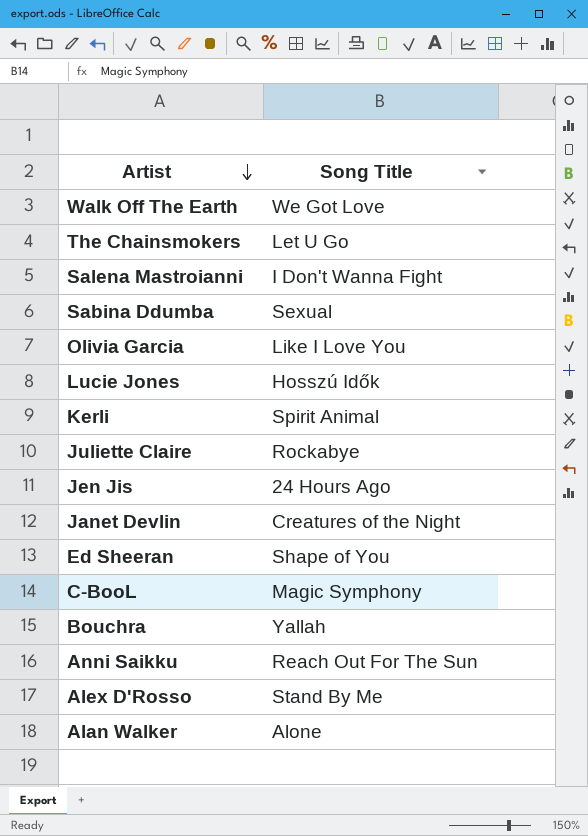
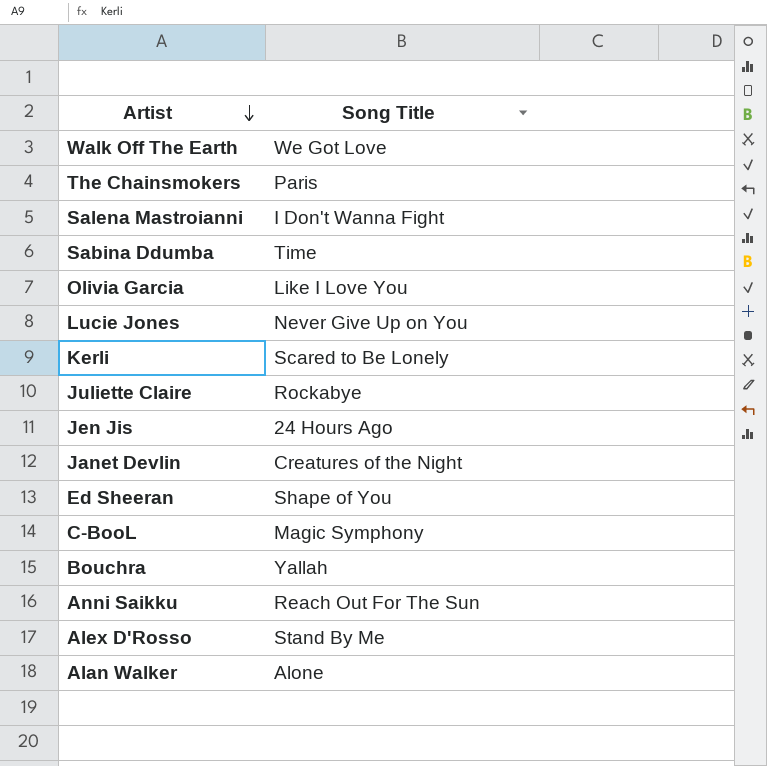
The Chainsmokers | Song Title: Let U Go -> Paris
Sabina Ddumba | Song Title: Sexual -> Time
Lucie Jones | Song Title: Hosszú Idők -> Never Give Up on You
Kerli | Song Title: Spirit Animal -> Scared to Be Lonely

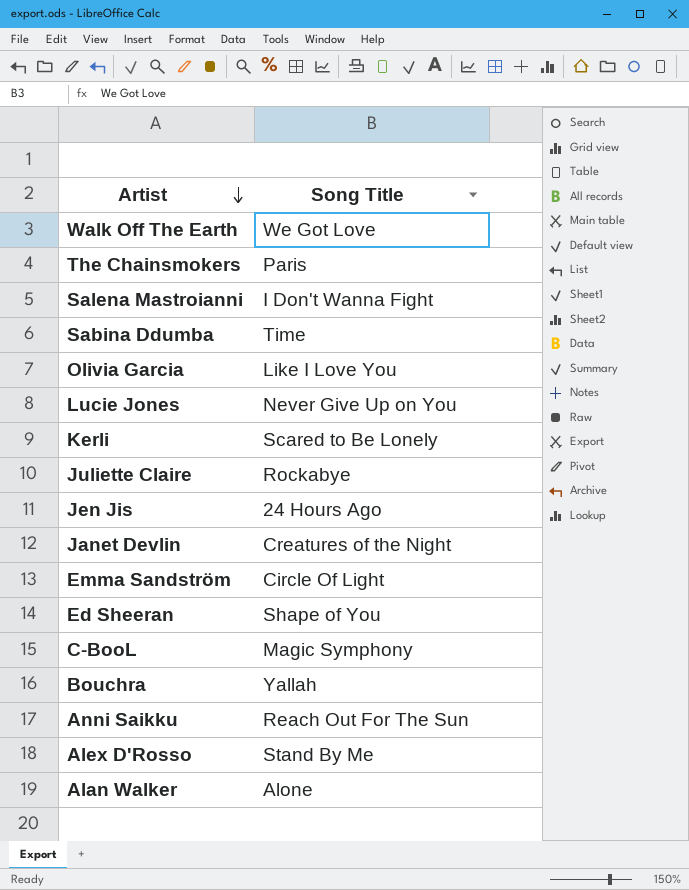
row Emma Sandström: none -> Circle Of Light

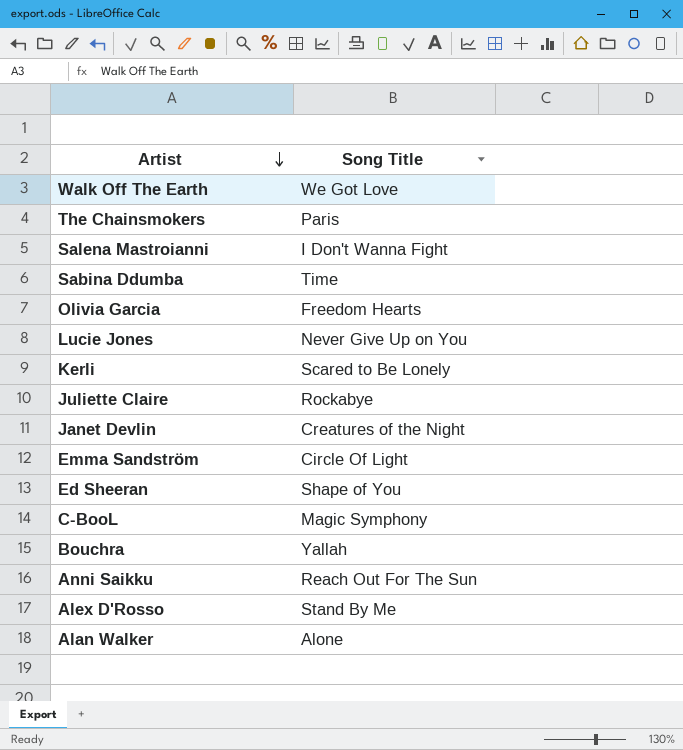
row Jen Jis: 24 Hours Ago -> none
Olivia Garcia | Song Title: Like I Love You -> Freedom Hearts

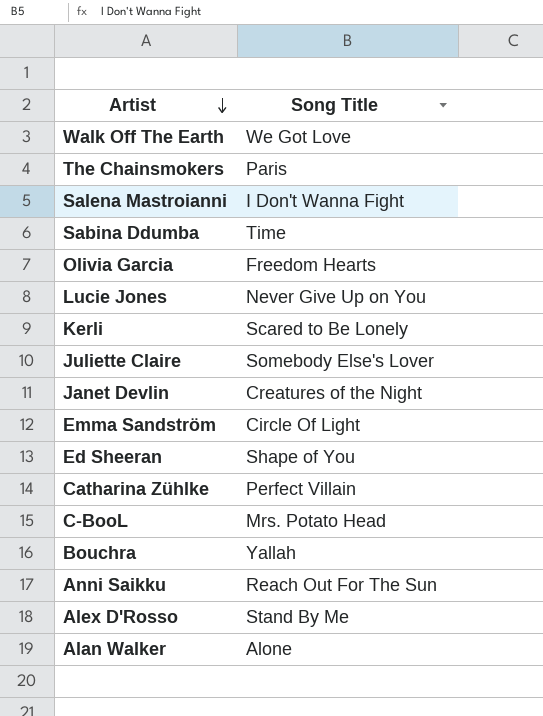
Juliette Claire | Song Title: Rockabye -> Somebody Else's Lover
row Catharina Zühlke: none -> Perfect Villain
C-BooL | Song Title: Magic Symphony -> Mrs. Potato Head

